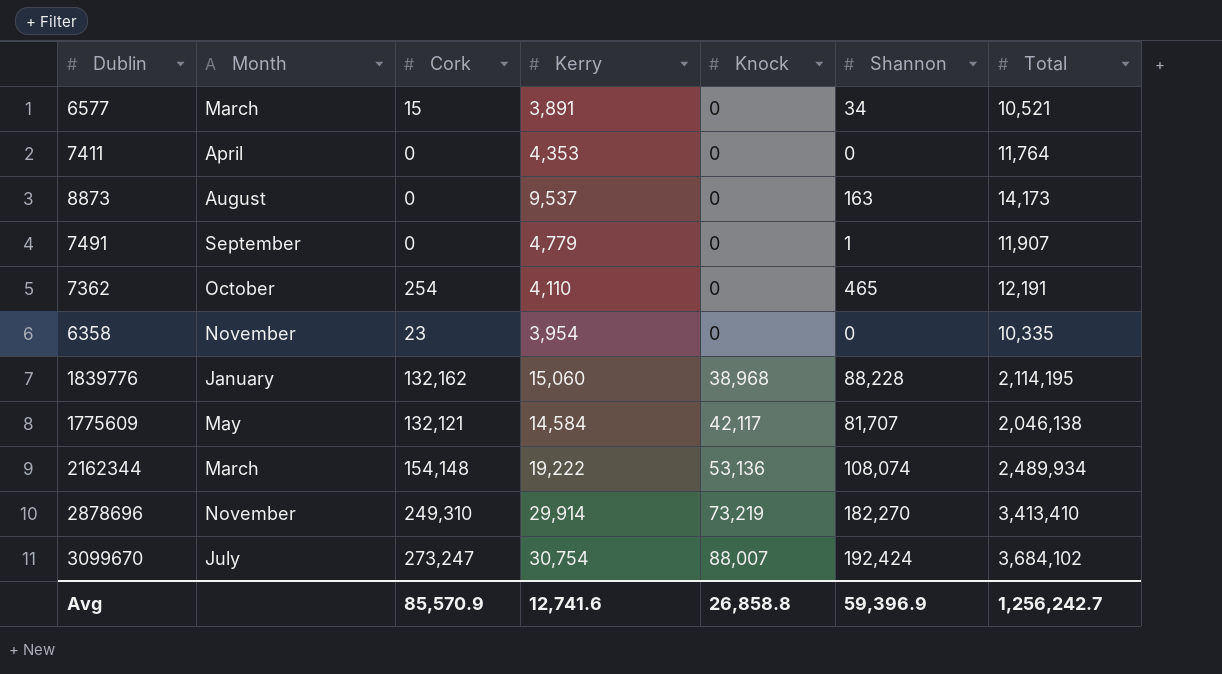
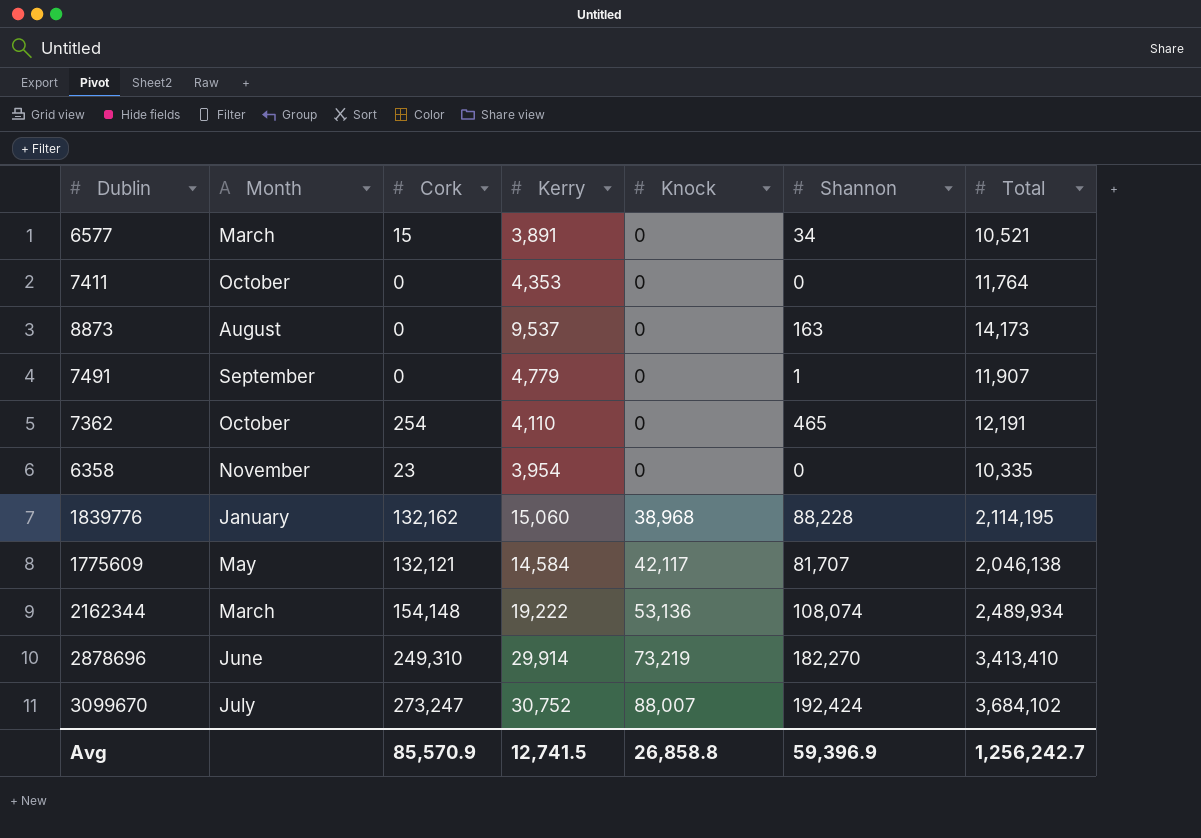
7411 | Month: April -> October
2878696 | Month: November -> June
3099670 | Kerry: 30,754 -> 30,752
Avg | Kerry: 12,741.6 -> 12,741.5

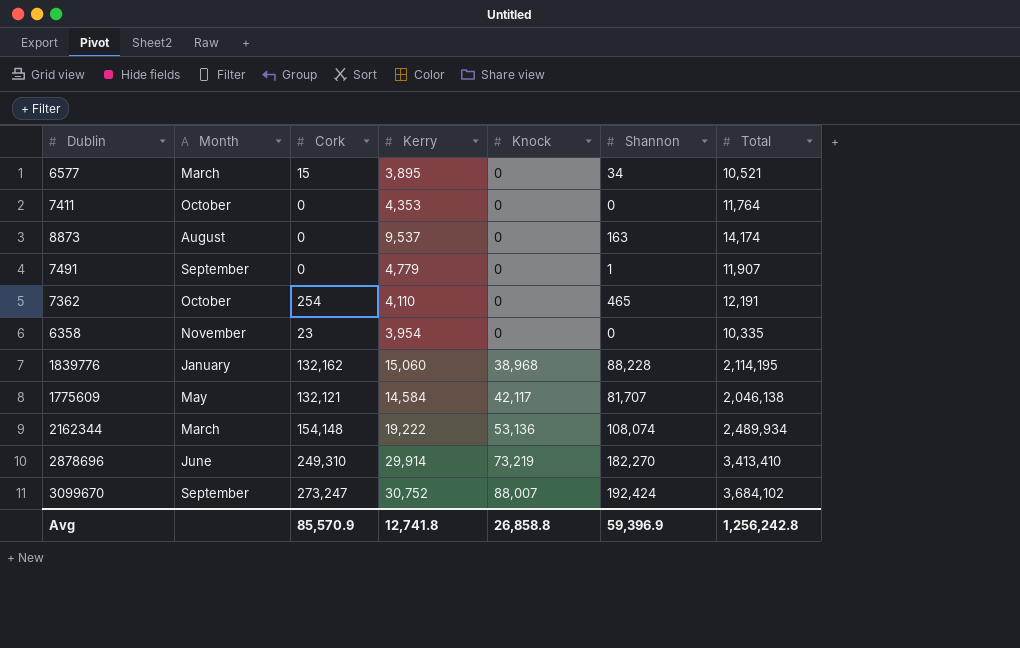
6577 | Kerry: 3,891 -> 3,895
8873 | Total: 14,173 -> 14,174
3099670 | Month: July -> September
Avg | Kerry: 12,741.5 -> 12,741.8
Avg | Total: 1,256,242.7 -> 1,256,242.8

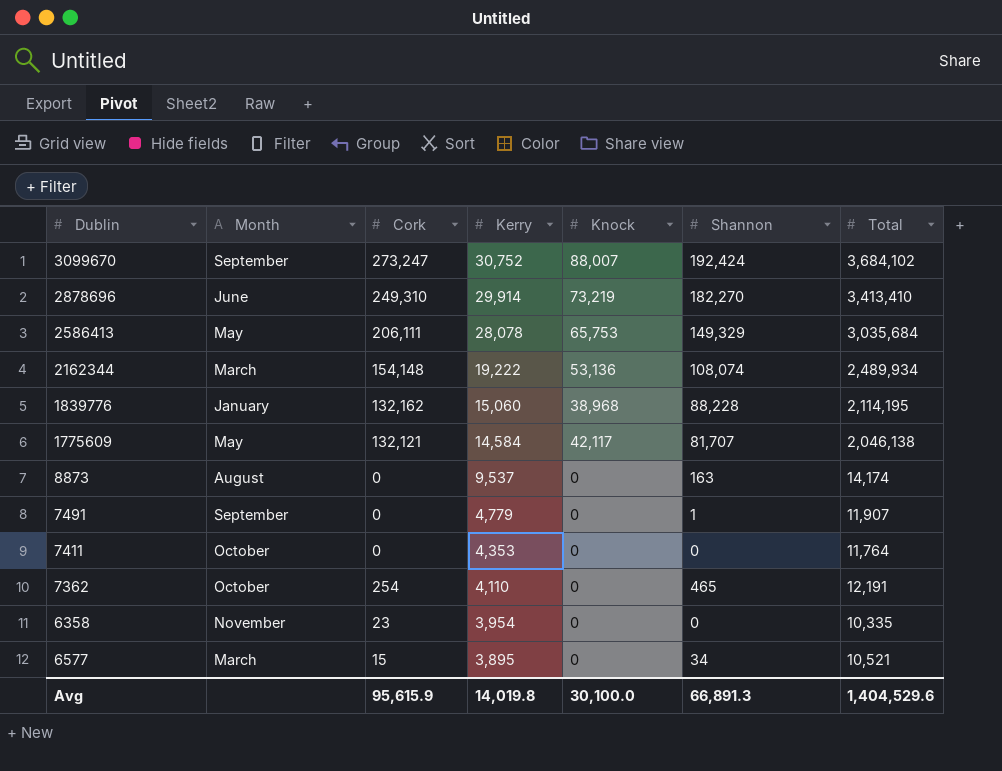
row order: Knock ascending -> Kerry descending
row 2586413: none -> May | 206,111 | 28,078 | 65,753 | 149,329 | 3,035,684
Avg | Cork: 85,570.9 -> 95,615.9
Avg | Kerry: 12,741.8 -> 14,019.8
Avg | Knock: 26,858.8 -> 30,100.0
Avg | Shannon: 59,396.9 -> 66,891.3
Avg | Total: 1,256,242.8 -> 1,404,529.6

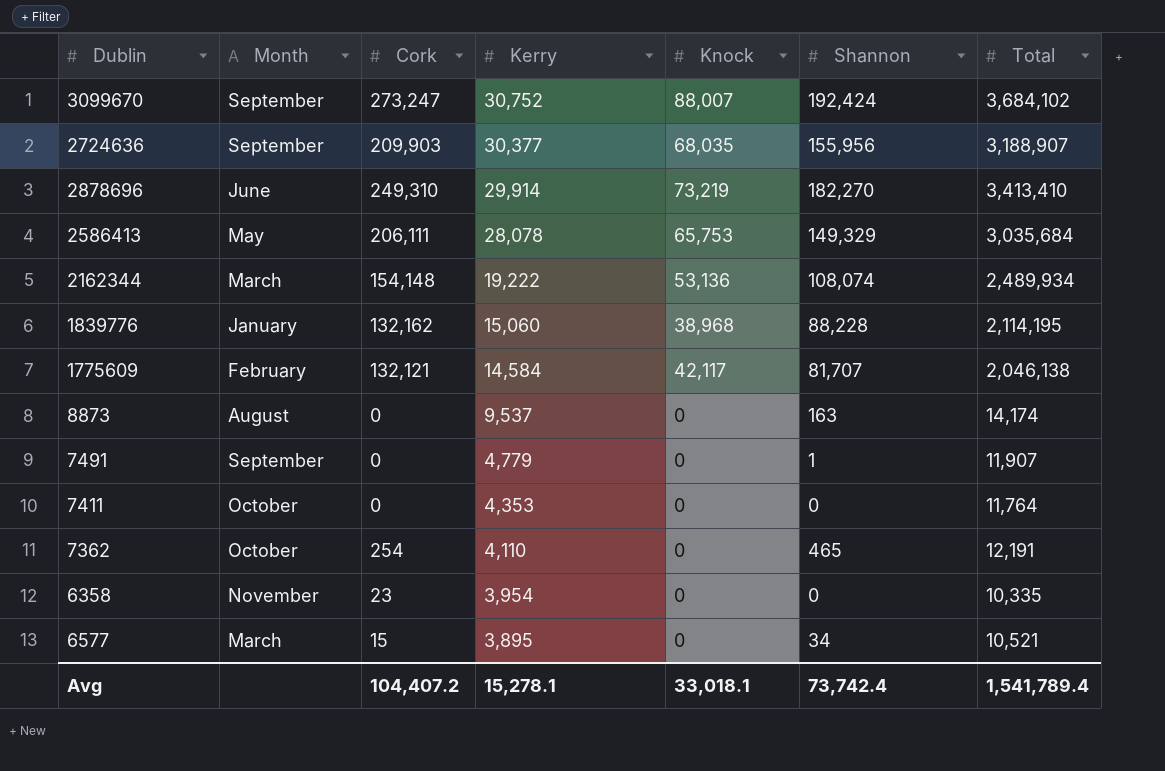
row 2724636: none -> September | 209,903 | 30,377 | 68,035 | 155,956 | 3,188,907
1775609 | Month: May -> February
Avg | Cork: 95,615.9 -> 104,407.2
Avg | Kerry: 14,019.8 -> 15,278.1
Avg | Knock: 30,100.0 -> 33,018.1
Avg | Shannon: 66,891.3 -> 73,742.4
Avg | Total: 1,404,529.6 -> 1,541,789.4

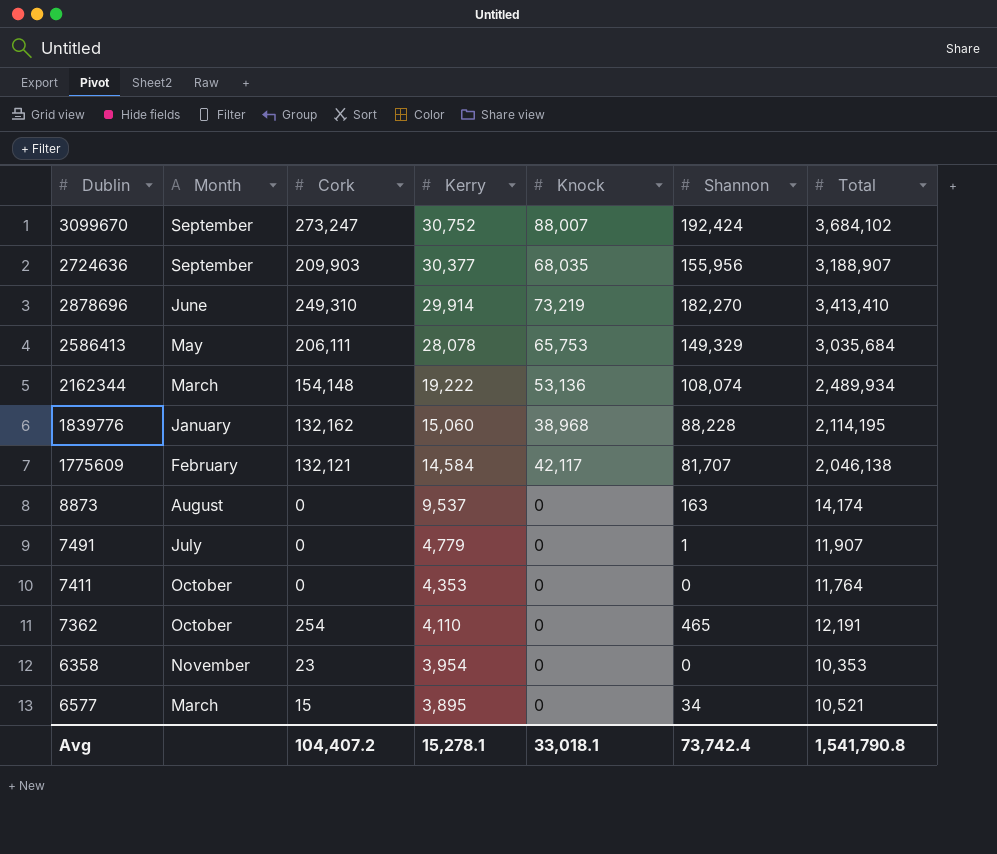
7491 | Month: September -> July
6358 | Total: 10,335 -> 10,353
Avg | Total: 1,541,789.4 -> 1,541,790.8

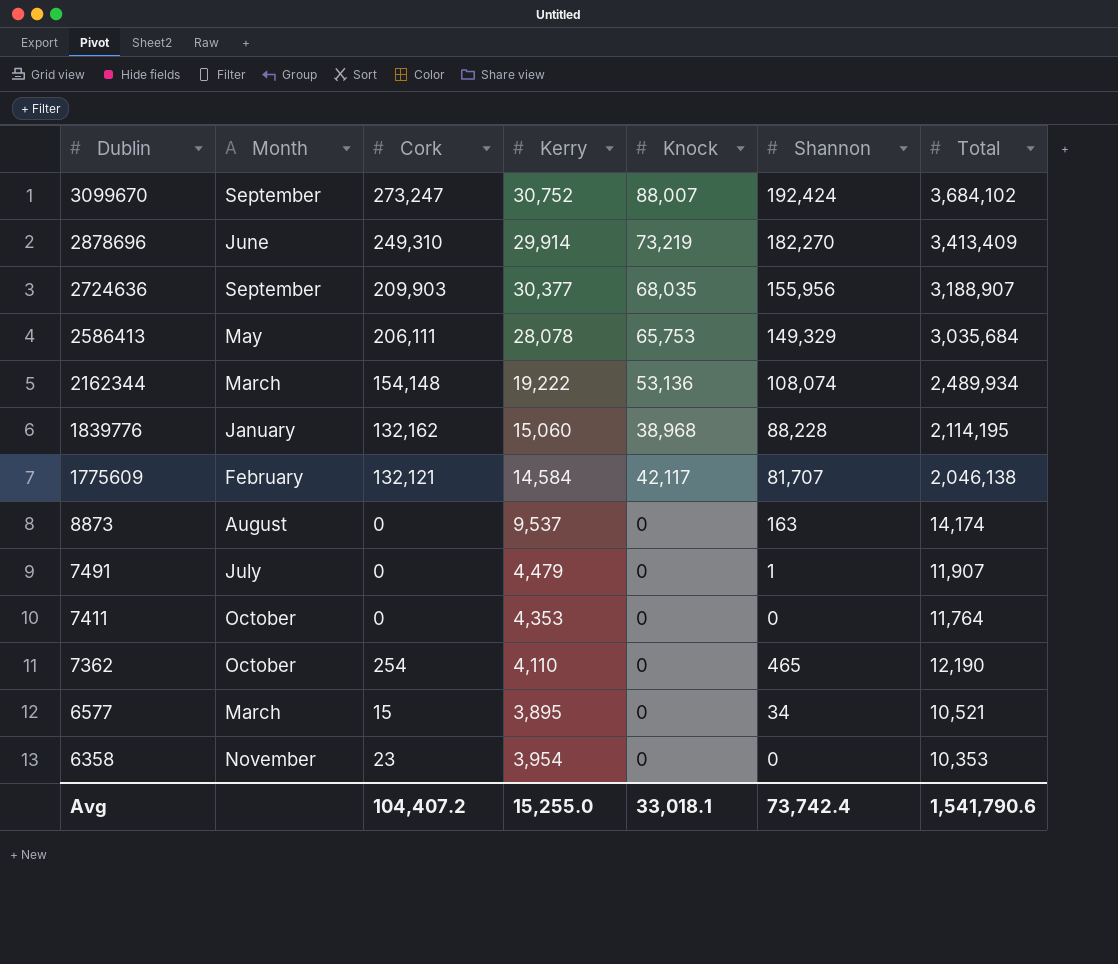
row order: Kerry descending -> Dublin descending
2878696 | Total: 3,413,410 -> 3,413,409
7491 | Kerry: 4,779 -> 4,479
7362 | Total: 12,191 -> 12,190
Avg | Kerry: 15,278.1 -> 15,255.0
Avg | Total: 1,541,790.8 -> 1,541,790.6

